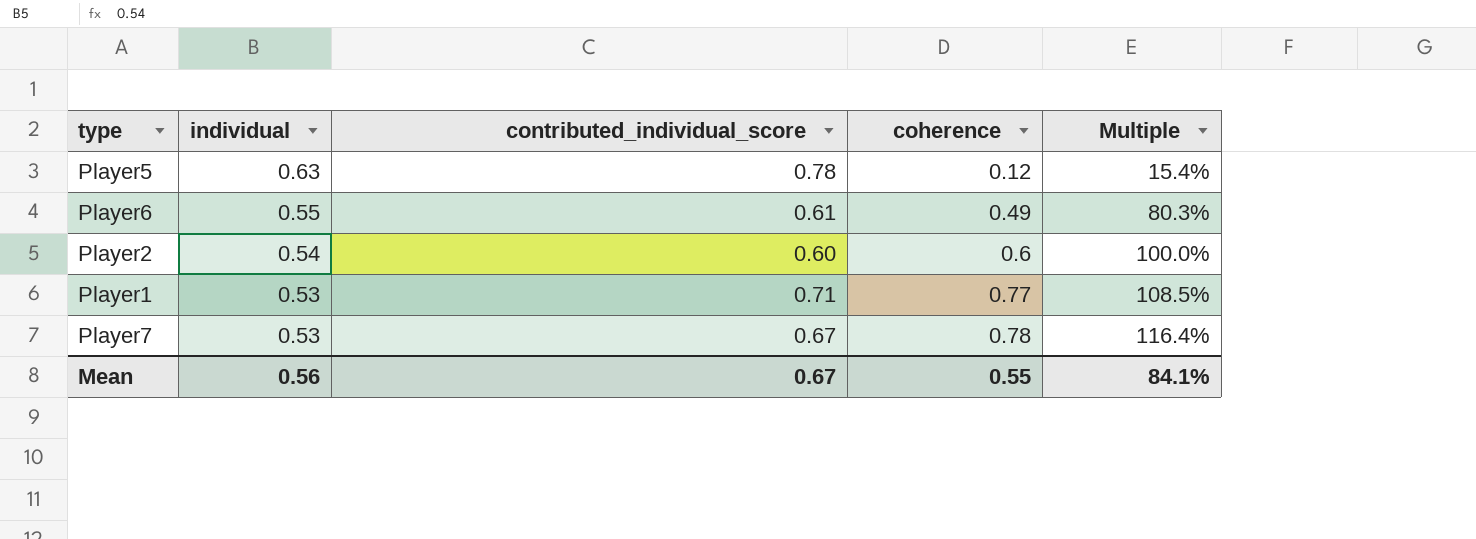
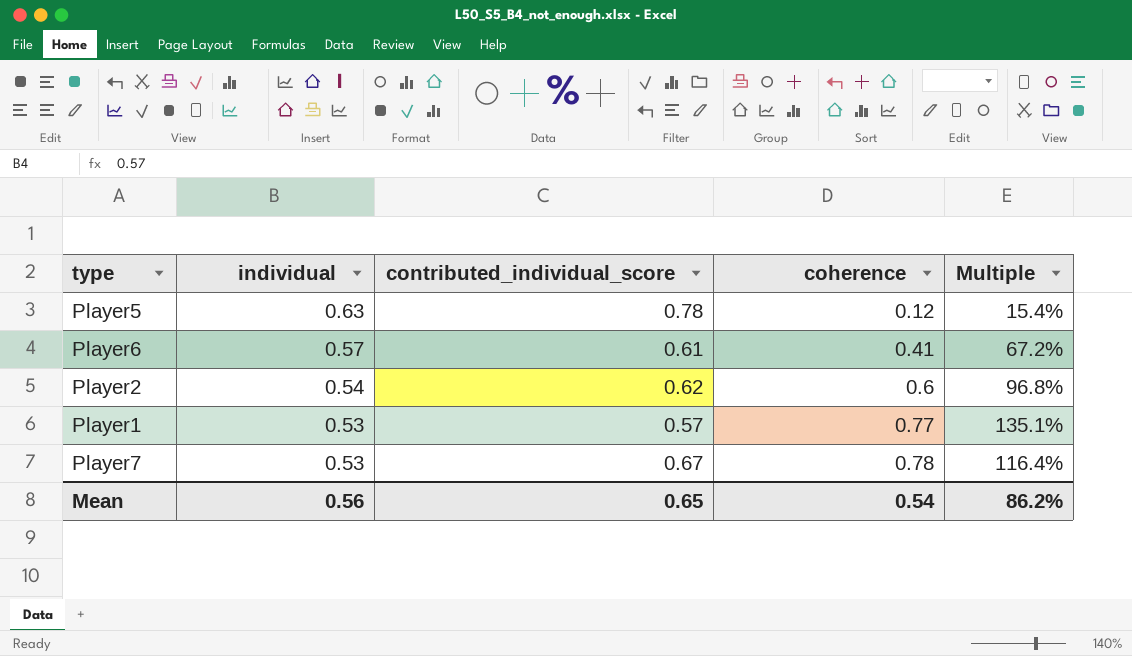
Player6 | individual: 0.55 -> 0.57
Player6 | coherence: 0.49 -> 0.41
Player6 | Multiple: 80.3% -> 67.2%
Player2 | contributed_individual_score: 0.60 -> 0.62
Player2 | Multiple: 100.0% -> 96.8%
Player1 | contributed_individual_score: 0.71 -> 0.57
Player1 | Multiple: 108.5% -> 135.1%
Mean | contributed_individual_score: 0.67 -> 0.65
Mean | coherence: 0.55 -> 0.54
Mean | Multiple: 84.1% -> 86.2%

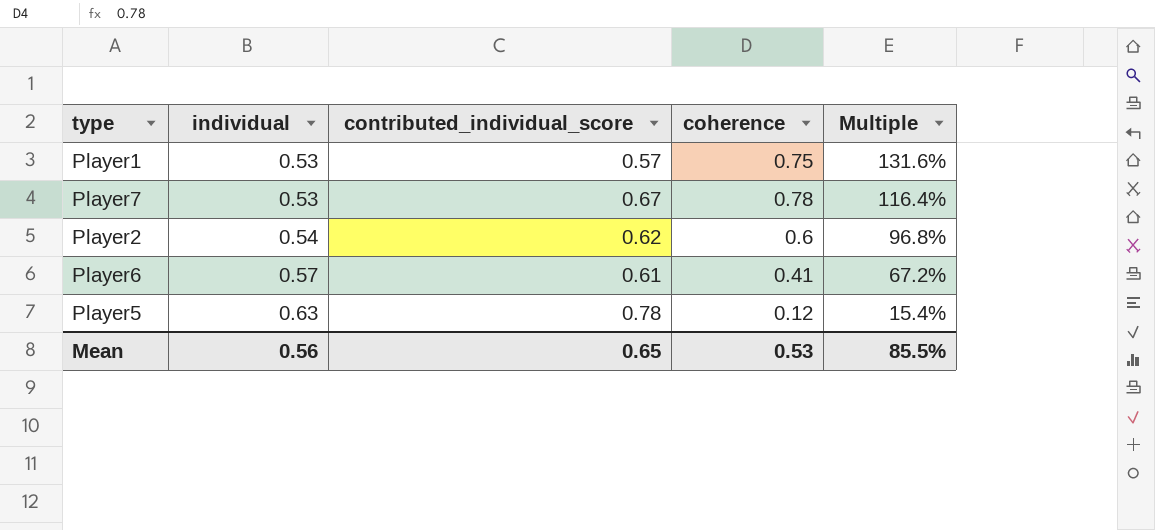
row order: individual descending -> individual ascending
Player1 | coherence: 0.77 -> 0.75
Player1 | Multiple: 135.1% -> 131.6%
Mean | coherence: 0.54 -> 0.53
Mean | Multiple: 86.2% -> 85.5%

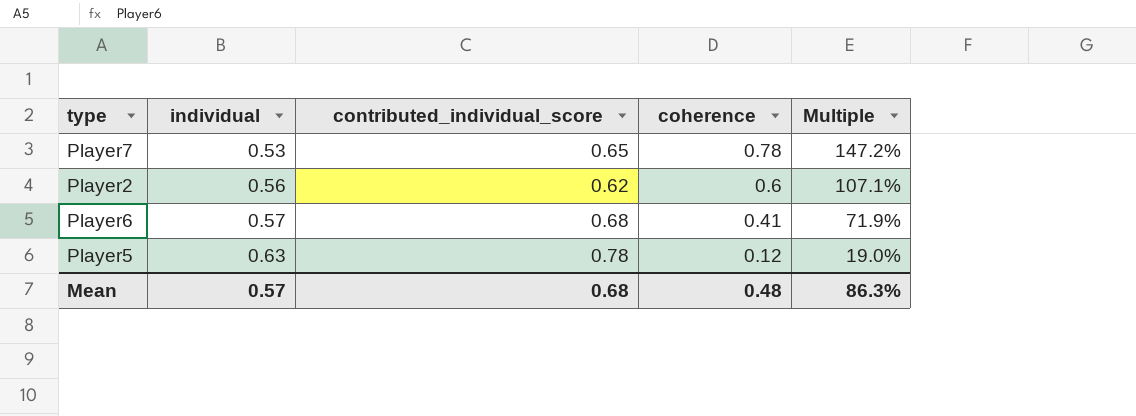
column Multiple | formula: [coherence] / [contributed_individual_score] -> [coherence] / [individual]
row Player1: 0.53 | 0.57 | 0.75 | 131.6% -> none
Player7 | contributed_individual_score: 0.67 -> 0.65
Player2 | individual: 0.54 -> 0.56
Player6 | contributed_individual_score: 0.61 -> 0.68
Mean | individual: 0.56 -> 0.57
Mean | contributed_individual_score: 0.65 -> 0.68
Mean | coherence: 0.53 -> 0.48
Mean | Multiple: 85.5% -> 86.3%

